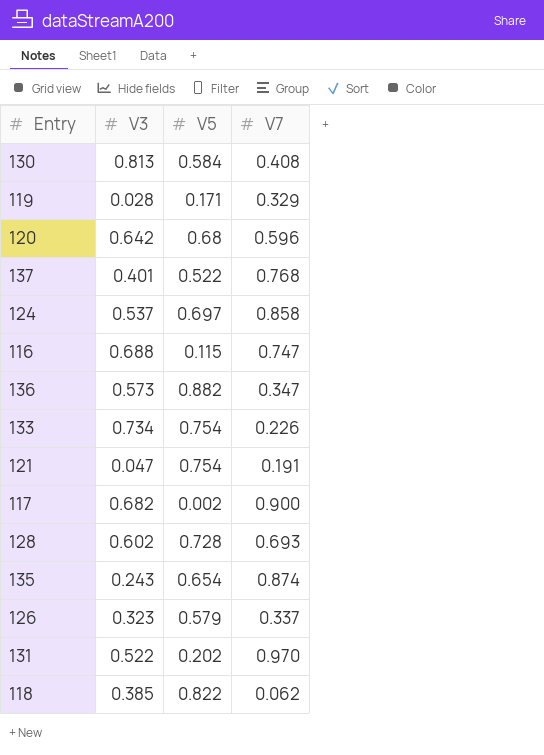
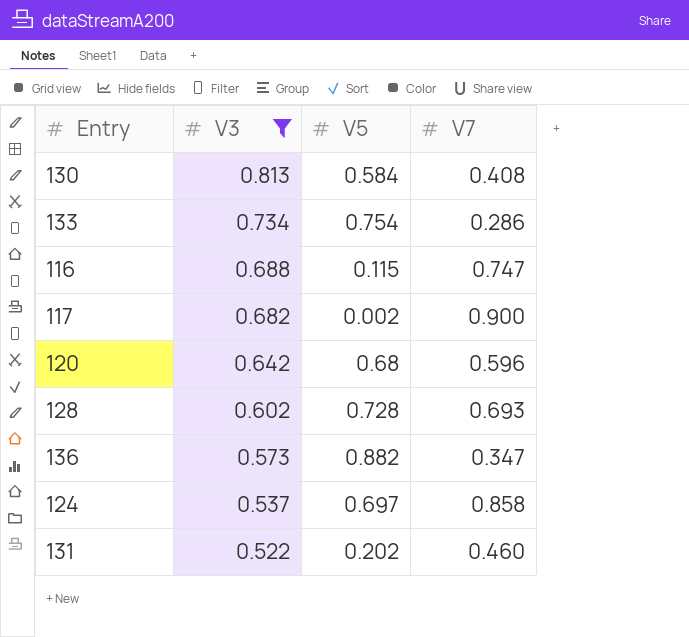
filter: none -> V3 >= 0.522
row order: none -> V3 descending
133 | V7: 0.226 -> 0.286
131 | V7: 0.970 -> 0.460

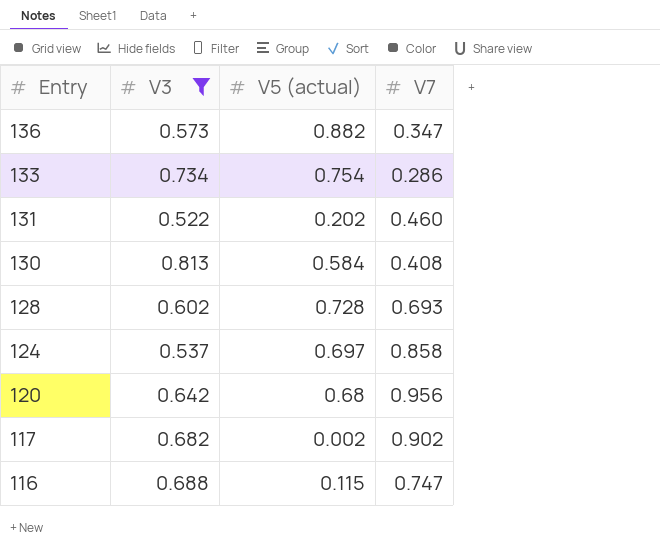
row order: V3 descending -> Entry descending
column name: V5 -> V5 (actual)
120 | V7: 0.596 -> 0.956
117 | V7: 0.900 -> 0.902

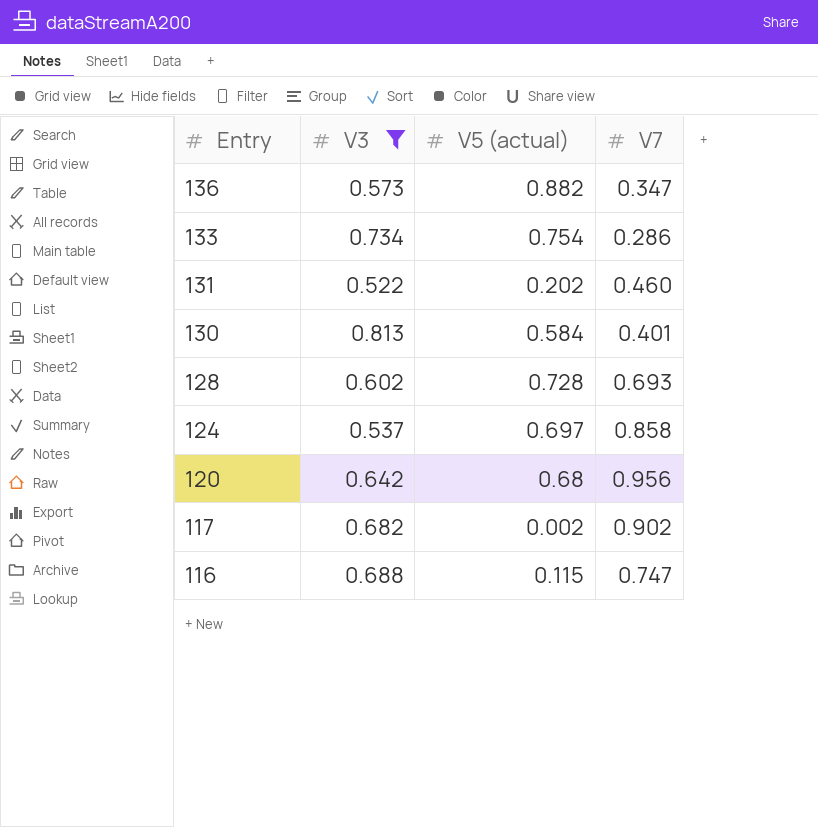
130 | V7: 0.408 -> 0.401

